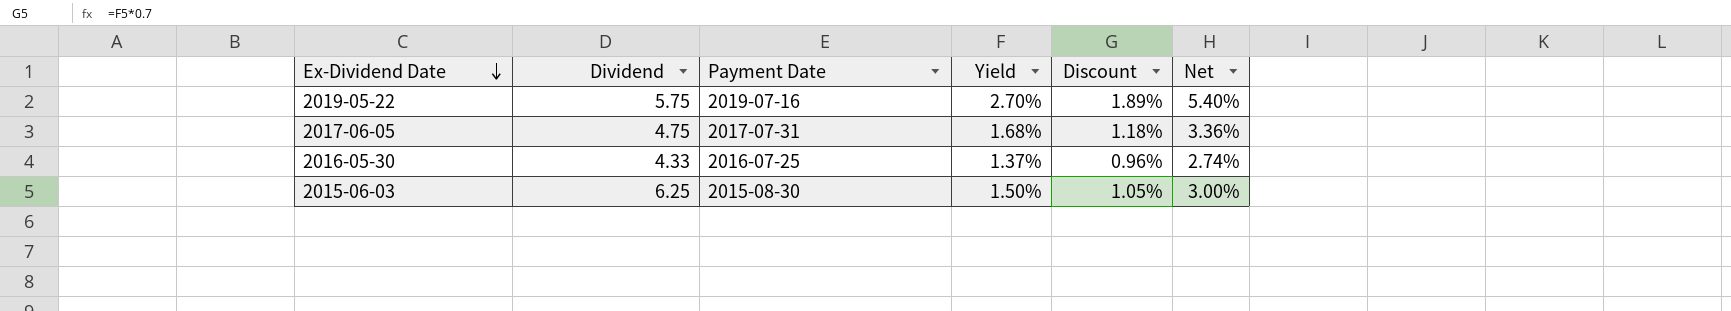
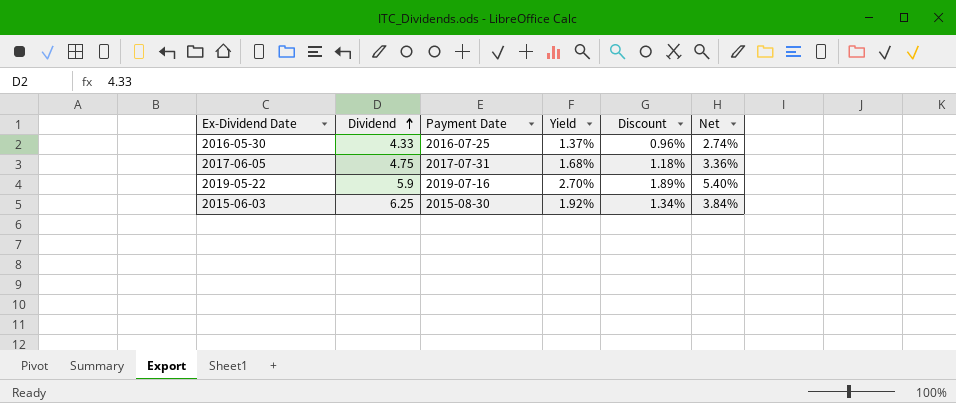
row order: Ex-Dividend Date descending -> Dividend ascending
2019-05-22 | Dividend: 5.75 -> 5.9
2015-06-03 | Yield: 1.50% -> 1.92%
2015-06-03 | Discount: 1.05% -> 1.34%
2015-06-03 | Net: 3.00% -> 3.84%

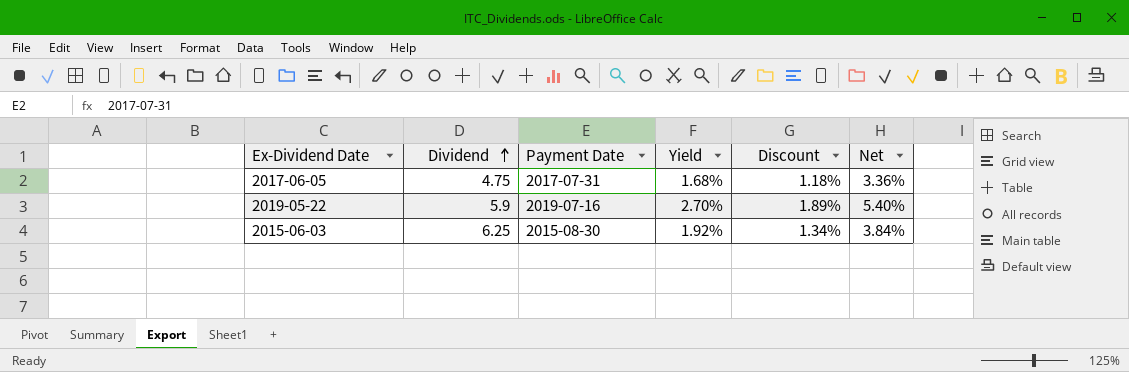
row 2016-05-30: 4.33 | 2016-07-25 | 1.37% | 0.96% | 2.74% -> none

